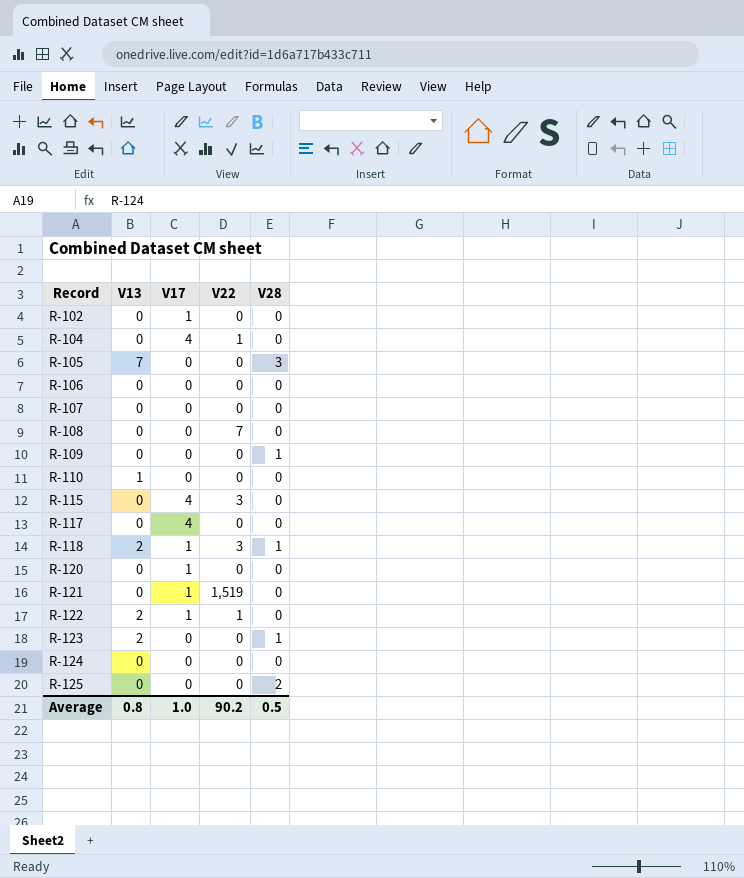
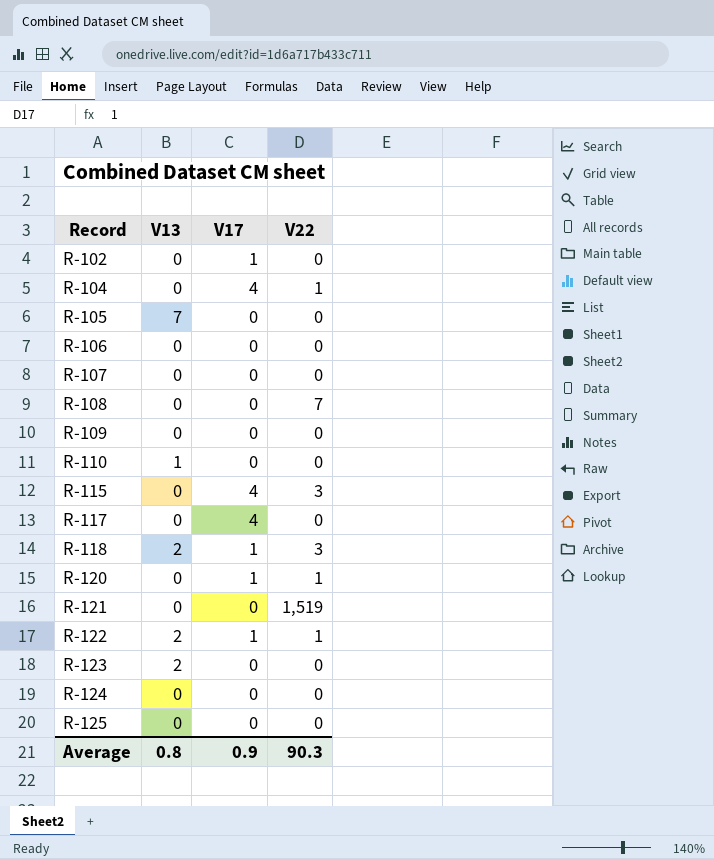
column V28 | position: 5 -> none
R-120 | V22: 0 -> 1
R-121 | V17: 1 -> 0
Average | V17: 1.0 -> 0.9
Average | V22: 90.2 -> 90.3

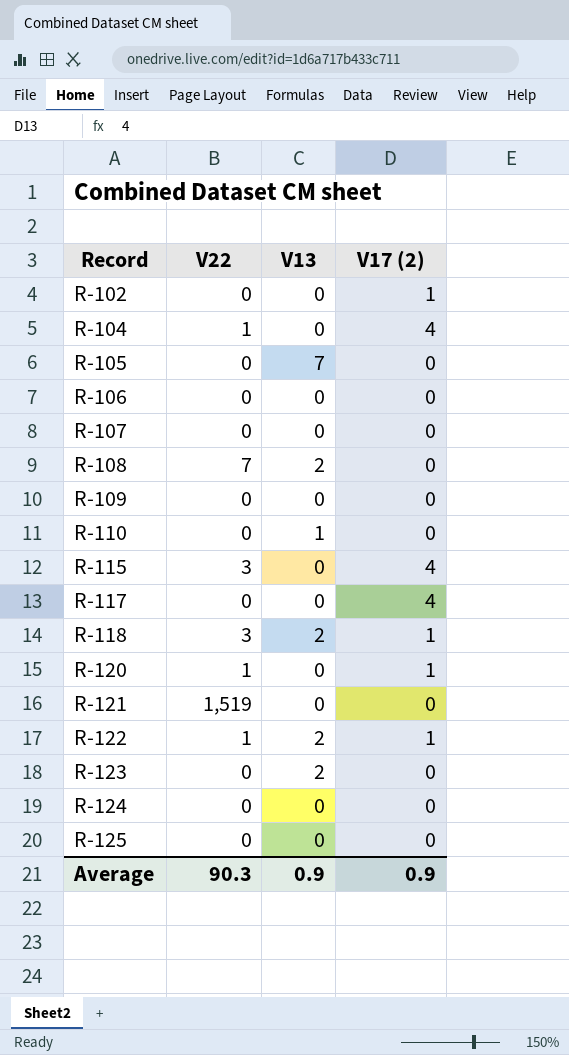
column V22 | position: 4 -> 2
column name: V17 -> V17 (2)
R-108 | V13: 0 -> 2
Average | V13: 0.8 -> 0.9

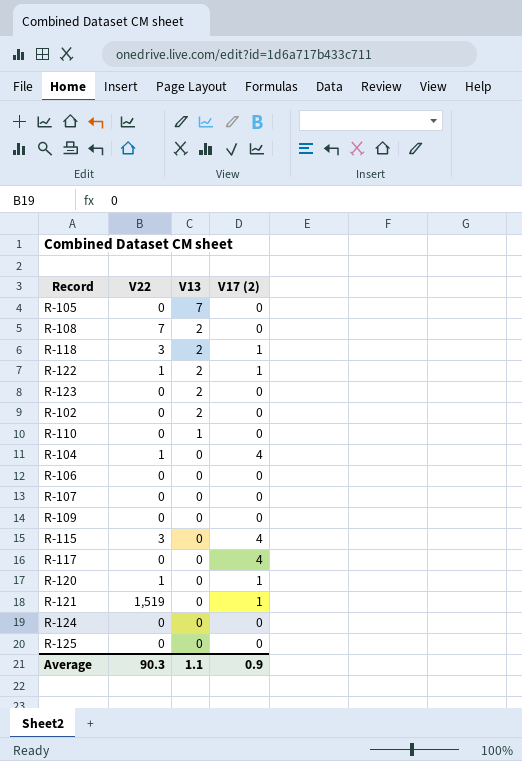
row order: Record ascending -> V13 descending
R-102 | V13: 0 -> 2
R-102 | V17 (2): 1 -> 0
R-121 | V17 (2): 0 -> 1
Average | V13: 0.9 -> 1.1

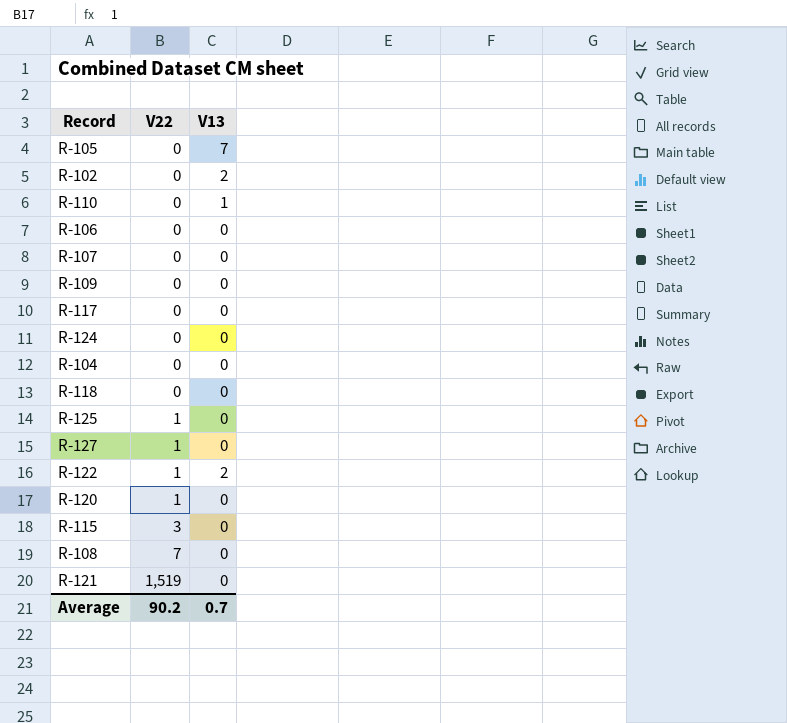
row order: V13 descending -> V22 ascending
column V17 (2) | position: 4 -> none
row R-123: 0 | 2 | 0 -> none
R-104 | V22: 1 -> 0
R-118 | V22: 3 -> 0
R-118 | V13: 2 -> 0
R-125 | V22: 0 -> 1
row R-127: none -> 1 | 0
R-108 | V13: 2 -> 0
Average | V22: 90.3 -> 90.2
Average | V13: 1.1 -> 0.7

